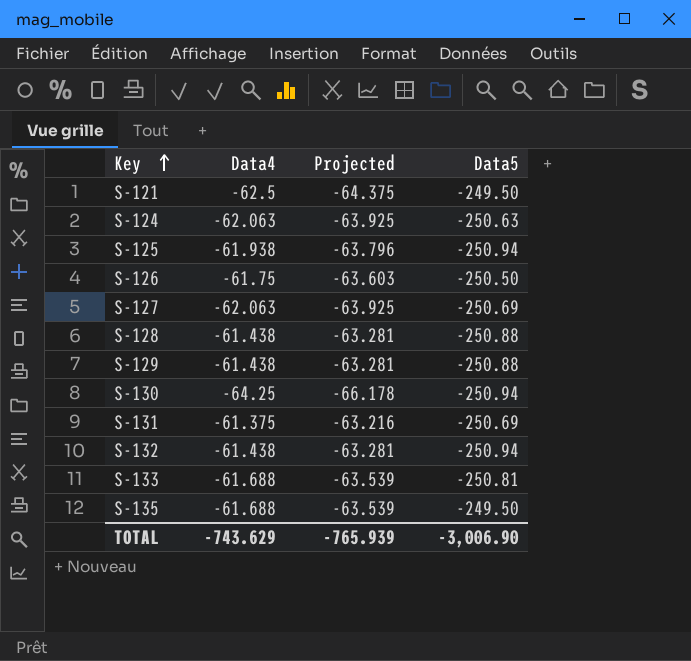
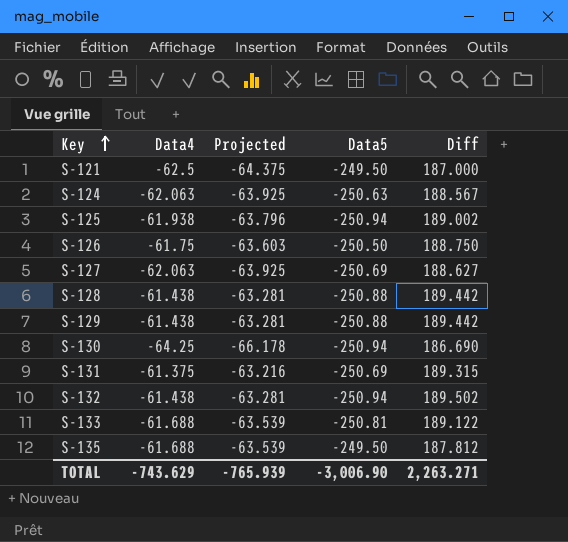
column Diff | formula: none -> [Data4] - [Data5]

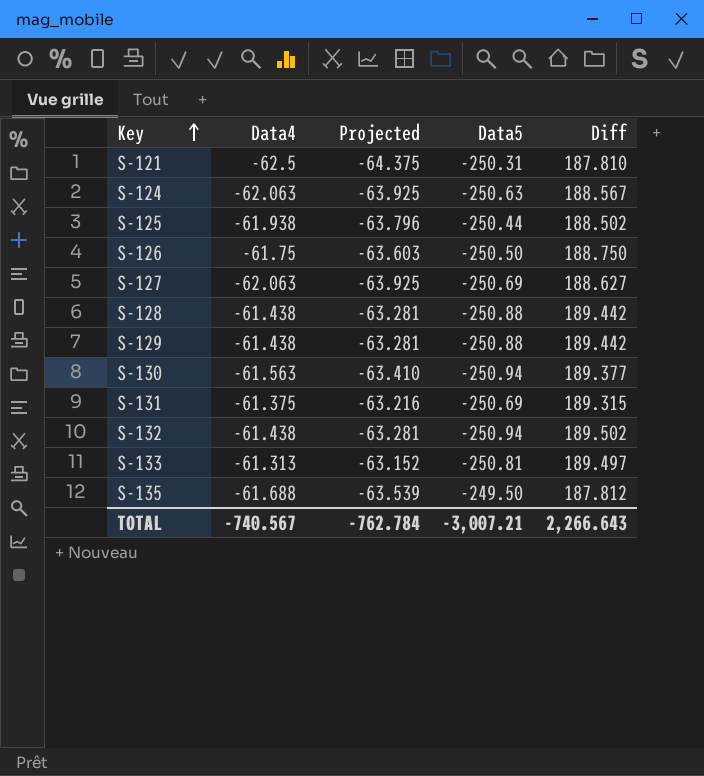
S-121 | Data5: -249.50 -> -250.31
S-121 | Diff: 187.000 -> 187.810
S-125 | Data5: -250.94 -> -250.44
S-125 | Diff: 189.002 -> 188.502
S-130 | Data4: -64.25 -> -61.563
S-130 | Projected: -66.178 -> -63.410
S-130 | Diff: 186.690 -> 189.377
S-133 | Data4: -61.688 -> -61.313
S-133 | Projected: -63.539 -> -63.152
S-133 | Diff: 189.122 -> 189.497
TOTAL | Data4: -743.629 -> -740.567
TOTAL | Projected: -765.939 -> -762.784
TOTAL | Data5: -3,006.90 -> -3,007.21
TOTAL | Diff: 2,263.271 -> 2,266.643

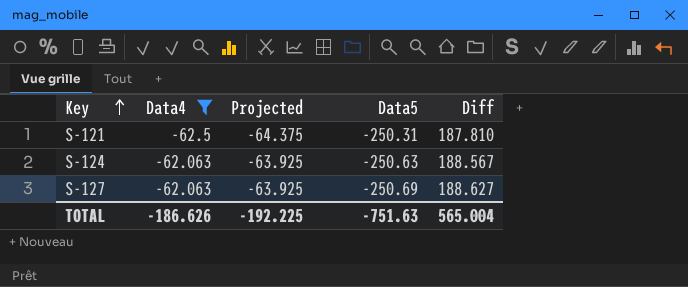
filter: none -> Data4 <= -62.063
TOTAL | Data4: -740.567 -> -186.626
TOTAL | Projected: -762.784 -> -192.225
TOTAL | Data5: -3,007.21 -> -751.63
TOTAL | Diff: 2,266.643 -> 565.004

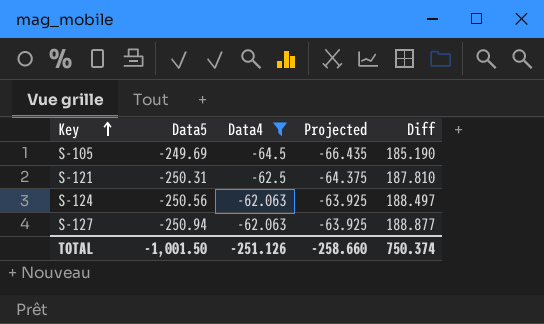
column Data5 | position: 4 -> 2
row S-105: none -> -249.69 | -64.5 | -66.435 | 185.190
S-124 | Data5: -250.63 -> -250.56
S-124 | Diff: 188.567 -> 188.497
S-127 | Data5: -250.69 -> -250.94
S-127 | Diff: 188.627 -> 188.877
TOTAL | Data5: -751.63 -> -1,001.50
TOTAL | Data4: -186.626 -> -251.126
TOTAL | Projected: -192.225 -> -258.660
TOTAL | Diff: 565.004 -> 750.374

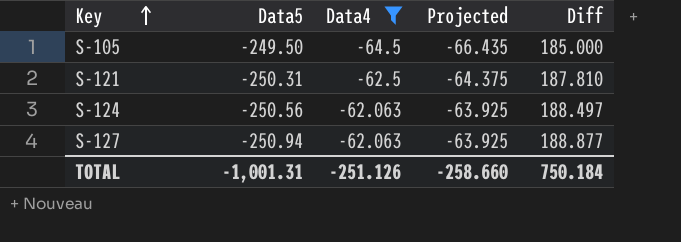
S-105 | Data5: -249.69 -> -249.50
S-105 | Diff: 185.190 -> 185.000
TOTAL | Data5: -1,001.50 -> -1,001.31
TOTAL | Diff: 750.374 -> 750.184

